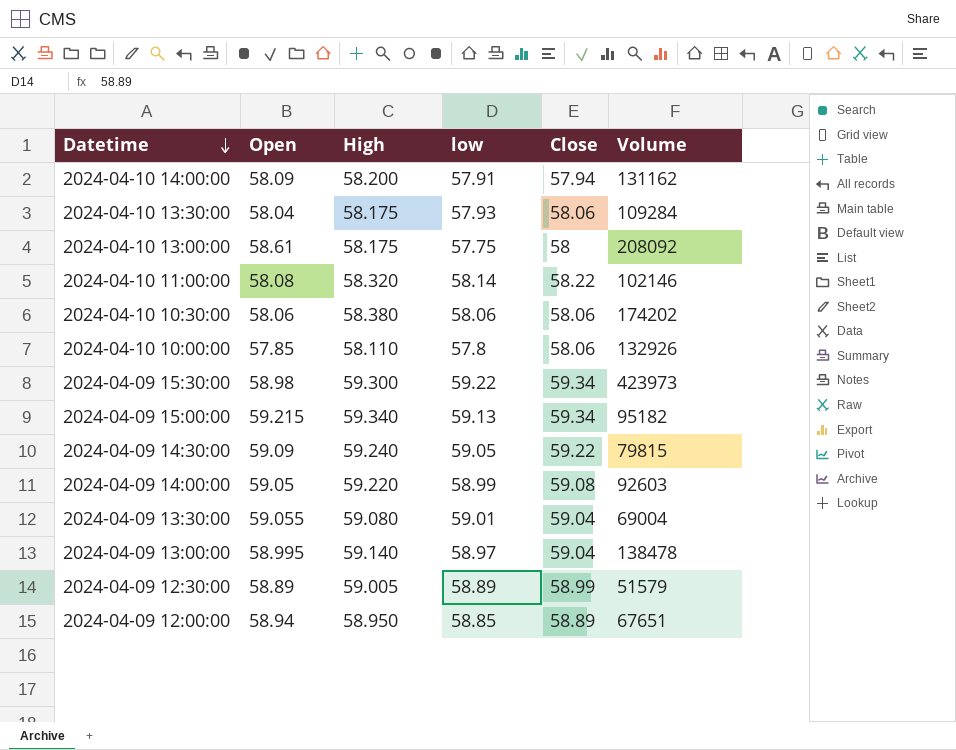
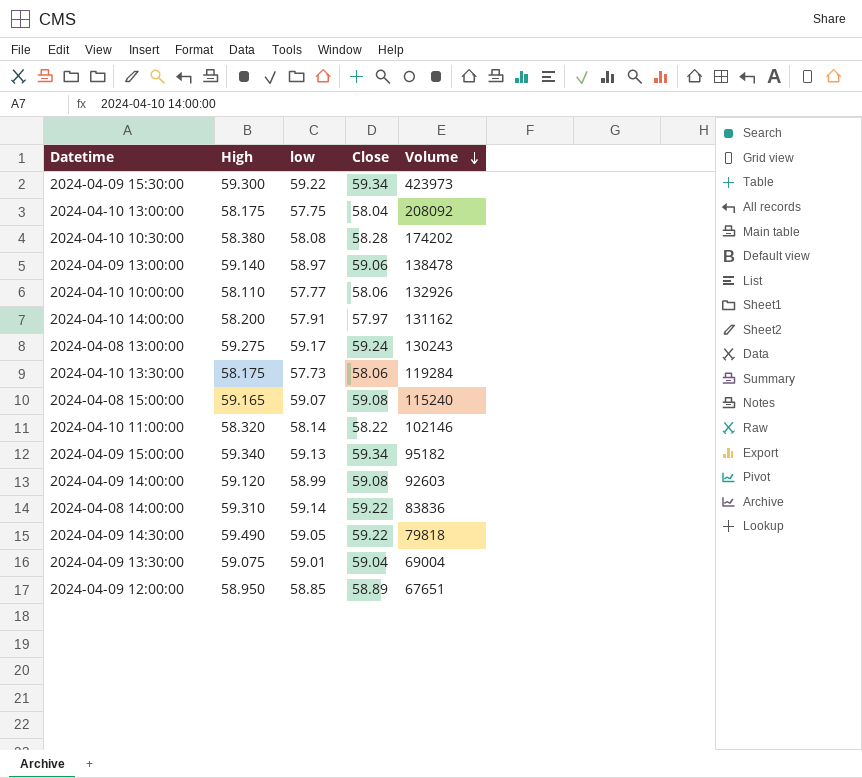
row order: Datetime descending -> Volume descending
column Open | position: 2 -> none
row 2024-04-09 12:30:00: 58.89 | 59.005 | 58.89 | 58.99 | 51579 -> none
2024-04-10 13:00:00 | Close: 58 -> 58.04
2024-04-10 10:30:00 | low: 58.06 -> 58.08
2024-04-10 10:30:00 | Close: 58.06 -> 58.28
2024-04-09 13:00:00 | Close: 59.04 -> 59.06
2024-04-10 10:00:00 | low: 57.8 -> 57.77
2024-04-10 14:00:00 | Close: 57.94 -> 57.97
row 2024-04-08 13:00:00: none -> 59.275 | 59.17 | 59.24 | 130243
2024-04-10 13:30:00 | low: 57.93 -> 57.73
2024-04-10 13:30:00 | Volume: 109284 -> 119284
row 2024-04-08 15:00:00: none -> 59.165 | 59.07 | 59.08 | 115240
2024-04-09 14:00:00 | High: 59.220 -> 59.120
row 2024-04-08 14:00:00: none -> 59.310 | 59.14 | 59.22 | 83836
2024-04-09 14:30:00 | High: 59.240 -> 59.490
2024-04-09 14:30:00 | Volume: 79815 -> 79818
2024-04-09 13:30:00 | High: 59.080 -> 59.075

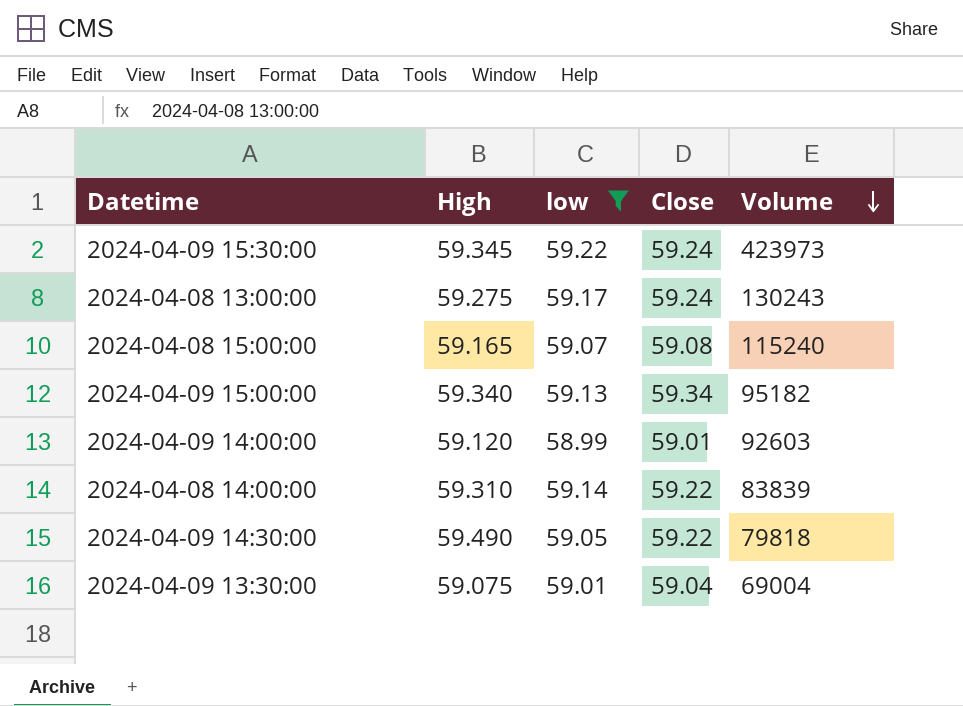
filter: none -> low >= 58.99
2024-04-09 15:30:00 | High: 59.300 -> 59.345
2024-04-09 15:30:00 | Close: 59.34 -> 59.24
2024-04-09 14:00:00 | Close: 59.08 -> 59.01
2024-04-08 14:00:00 | Volume: 83836 -> 83839

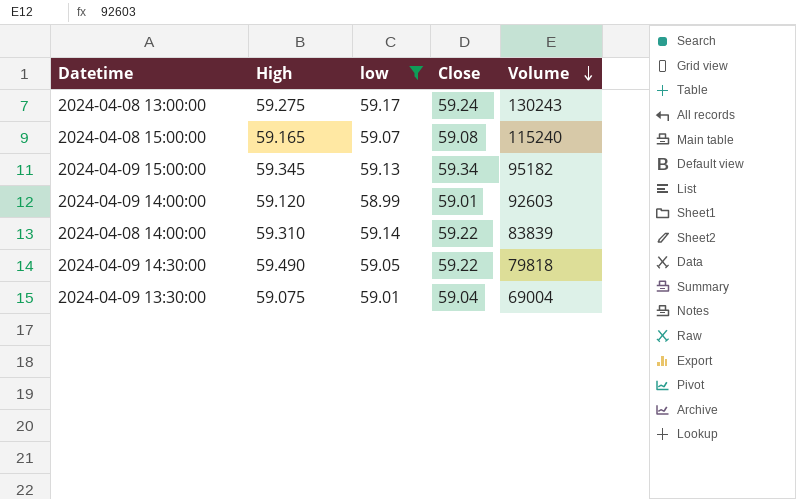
row 2024-04-09 15:30:00: 59.345 | 59.22 | 59.24 | 423973 -> none
2024-04-09 15:00:00 | High: 59.340 -> 59.345

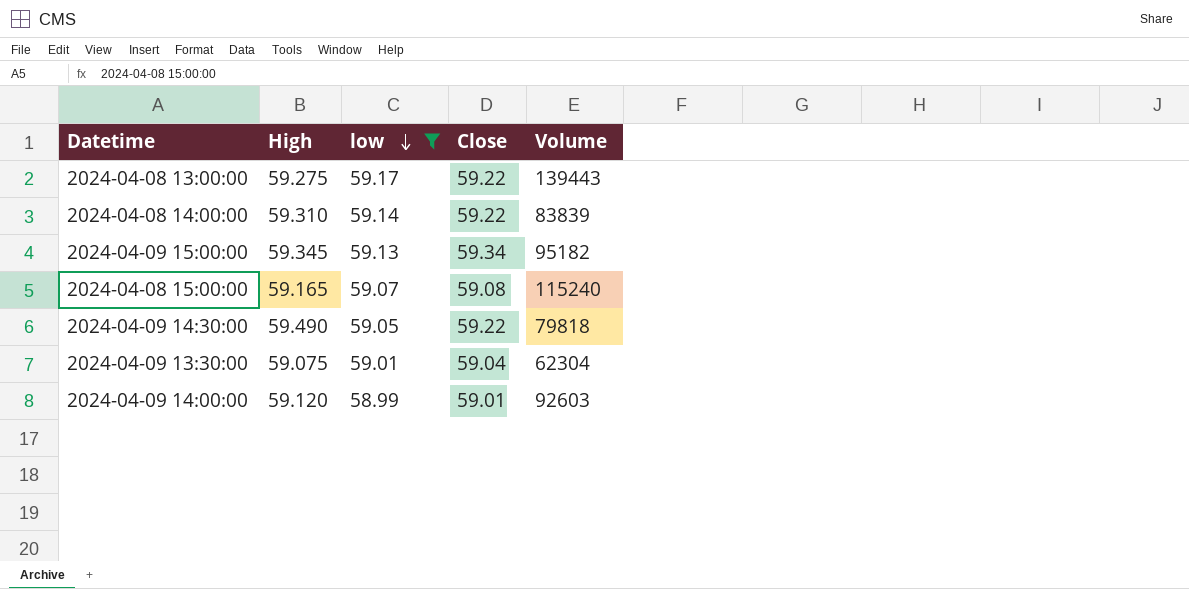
row order: Volume descending -> low descending
2024-04-08 13:00:00 | Close: 59.24 -> 59.22
2024-04-08 13:00:00 | Volume: 130243 -> 139443
2024-04-09 13:30:00 | Volume: 69004 -> 62304

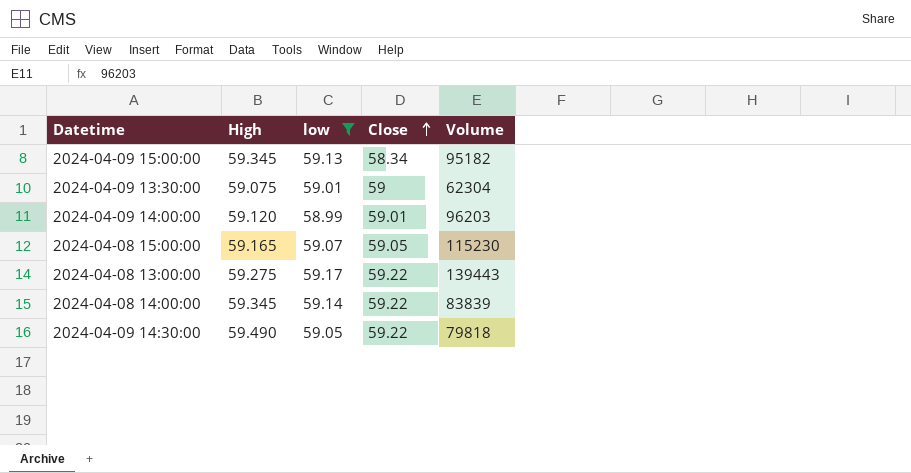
row order: low descending -> Close ascending
2024-04-09 15:00:00 | Close: 59.34 -> 58.34
2024-04-09 13:30:00 | Close: 59.04 -> 59
2024-04-09 14:00:00 | Volume: 92603 -> 96203
2024-04-08 15:00:00 | Close: 59.08 -> 59.05
2024-04-08 15:00:00 | Volume: 115240 -> 115230
2024-04-08 14:00:00 | High: 59.310 -> 59.345

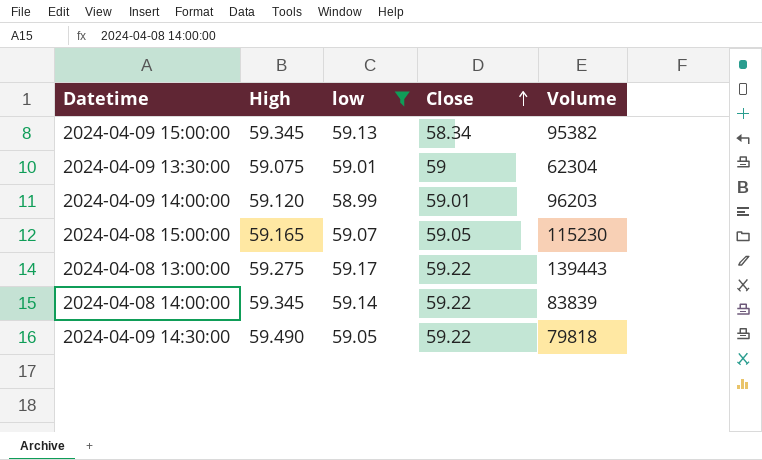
2024-04-09 15:00:00 | Volume: 95182 -> 95382

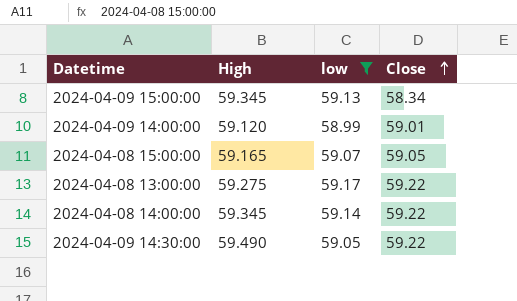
column Volume | position: 5 -> none
row 2024-04-09 13:30:00: 59.075 | 59.01 | 59 | 62304 -> none

